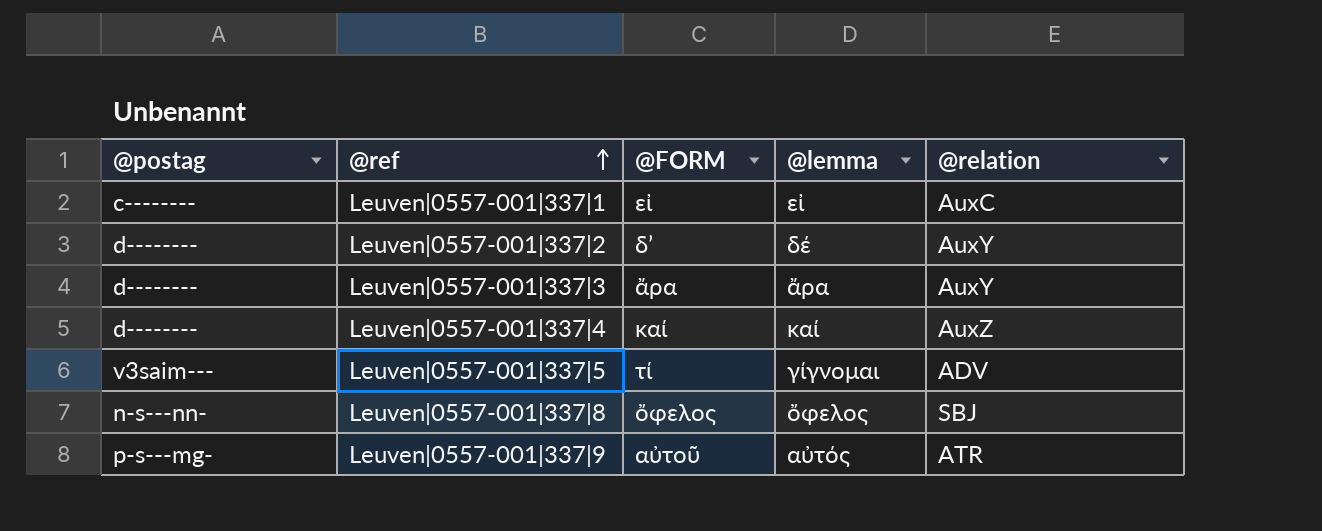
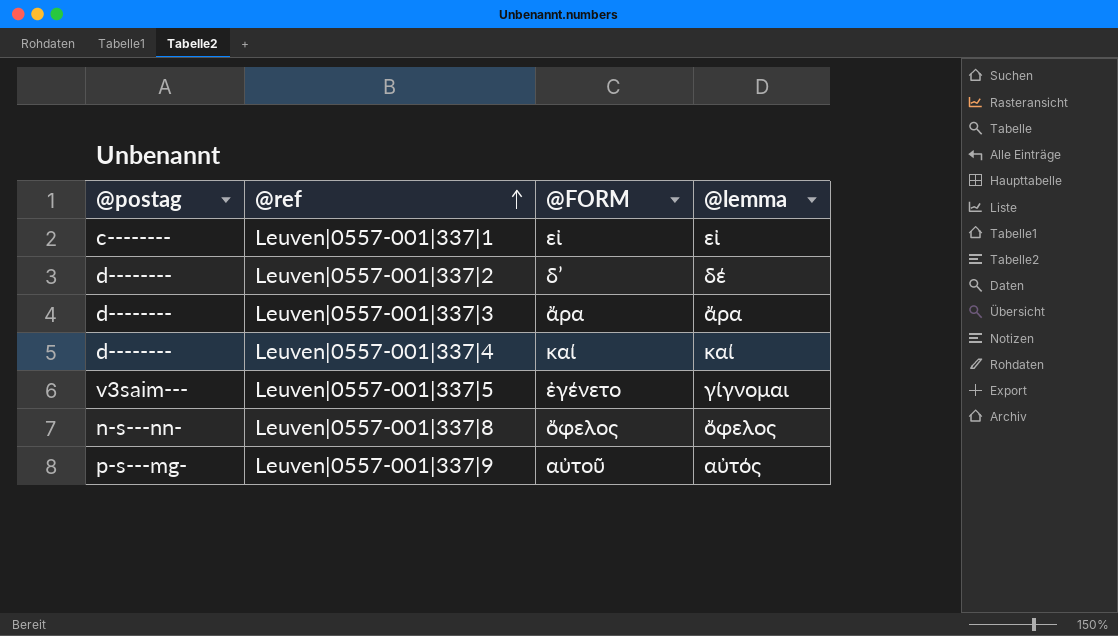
column @relation | position: 5 -> none
Leuven|0557-001|337|5 | @FORM: τί -> ἐγένετο

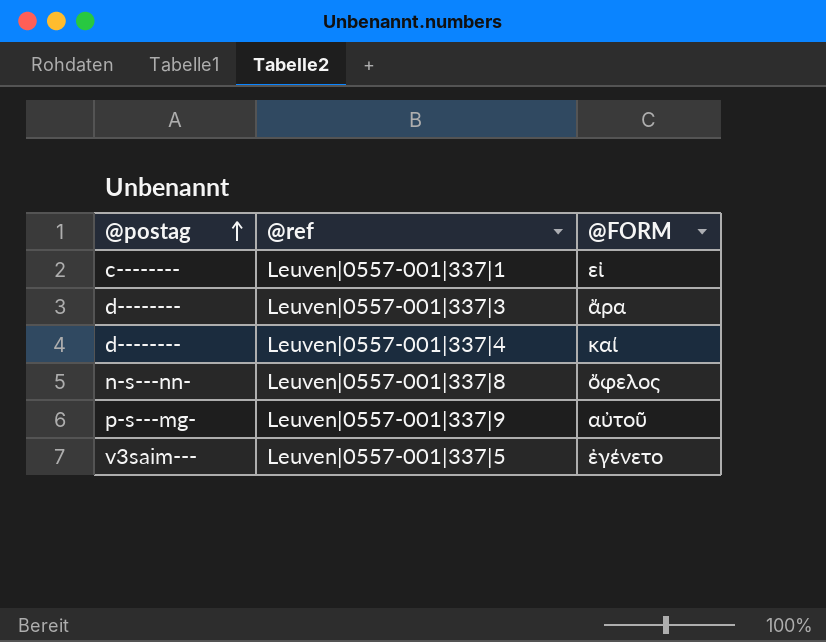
row order: @ref ascending -> @postag ascending
column @lemma | position: 4 -> none
row Leuven|0557-001|337|2: d-------- | δʼ | δέ -> none

